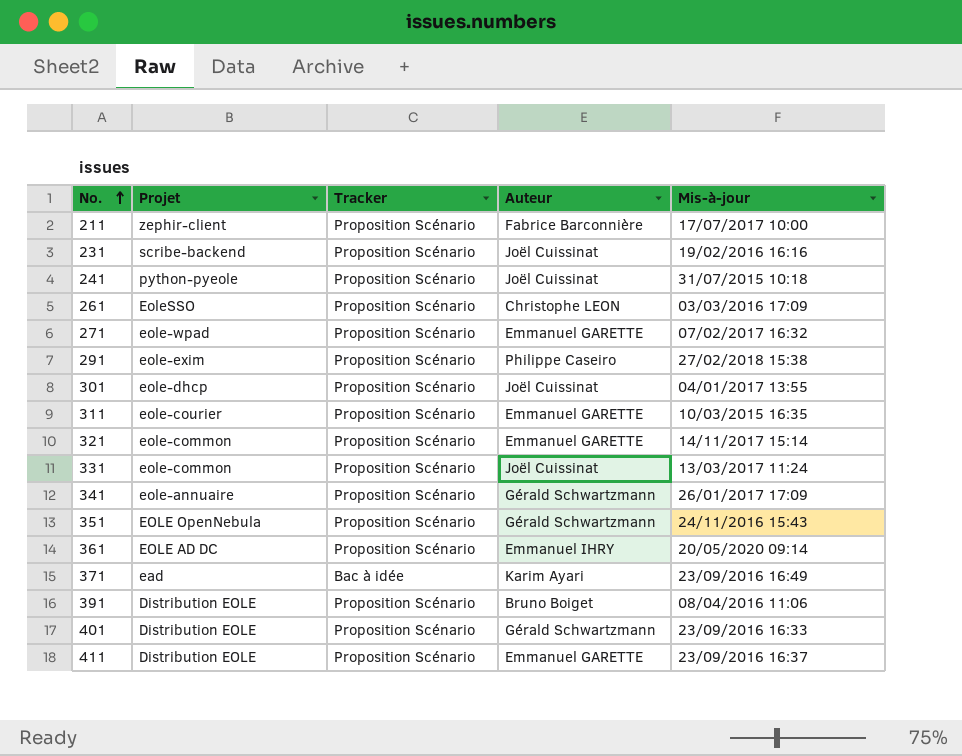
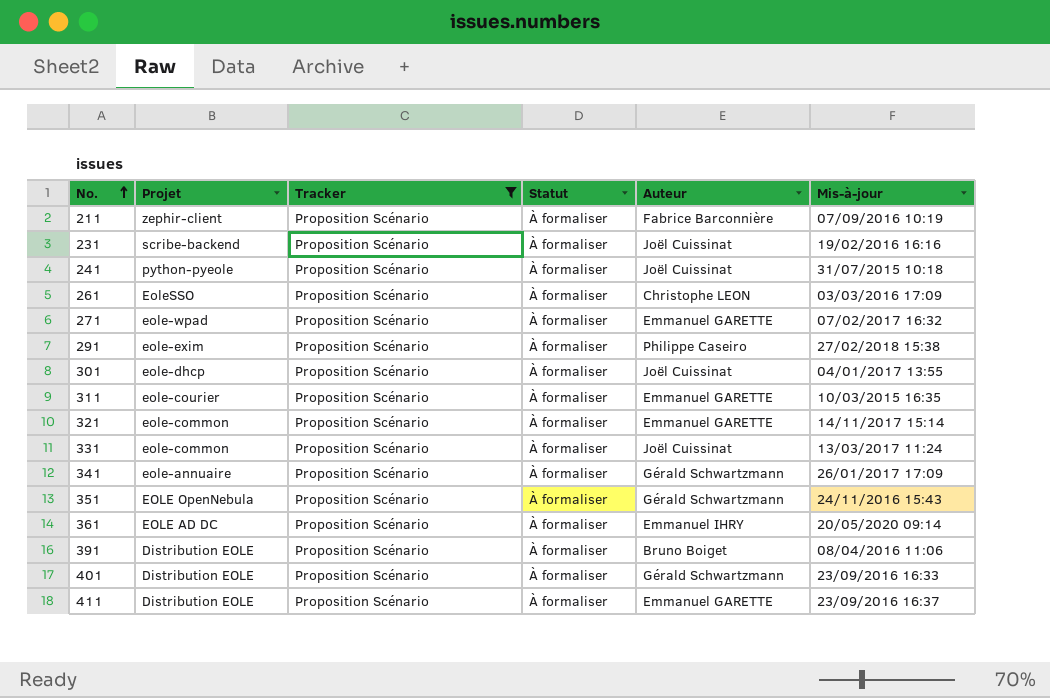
filter: none -> Tracker = Proposition Scénario
column Statut | position: none -> 4
211 | Mis-à-jour: 17/07/2017 10:00 -> 07/09/2016 10:19

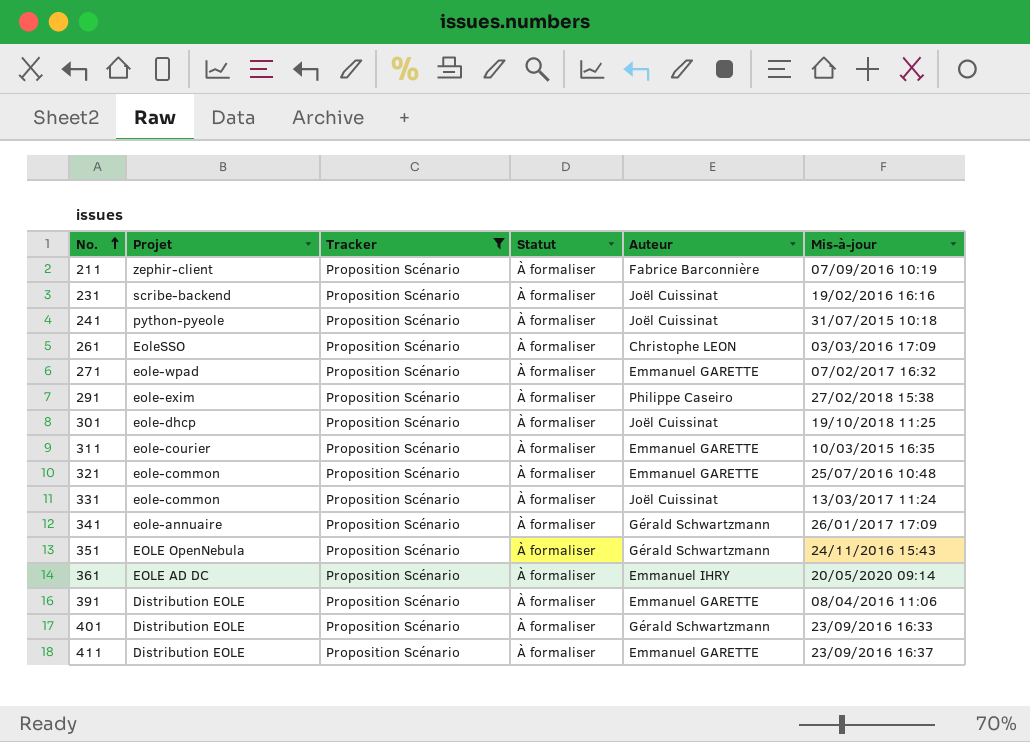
301 | Mis-à-jour: 04/01/2017 13:55 -> 19/10/2018 11:25
321 | Mis-à-jour: 14/11/2017 15:14 -> 25/07/2016 10:48
391 | Auteur: Bruno Boiget -> Emmanuel GARETTE

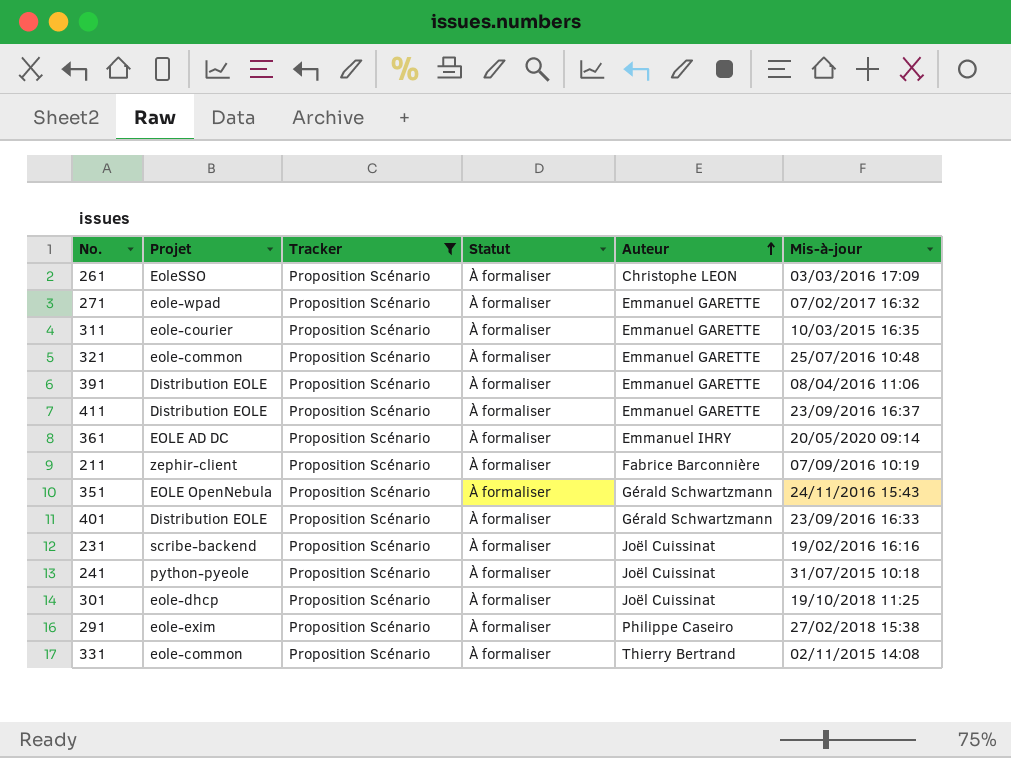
row order: No. ascending -> Auteur ascending
row 341: eole-annuaire | Proposition Scénario | À formaliser | Gérald Schwartzmann | 26/01/2017 17:09 -> none
331 | Auteur: Joël Cuissinat -> Thierry Bertrand
331 | Mis-à-jour: 13/03/2017 11:24 -> 02/11/2015 14:08

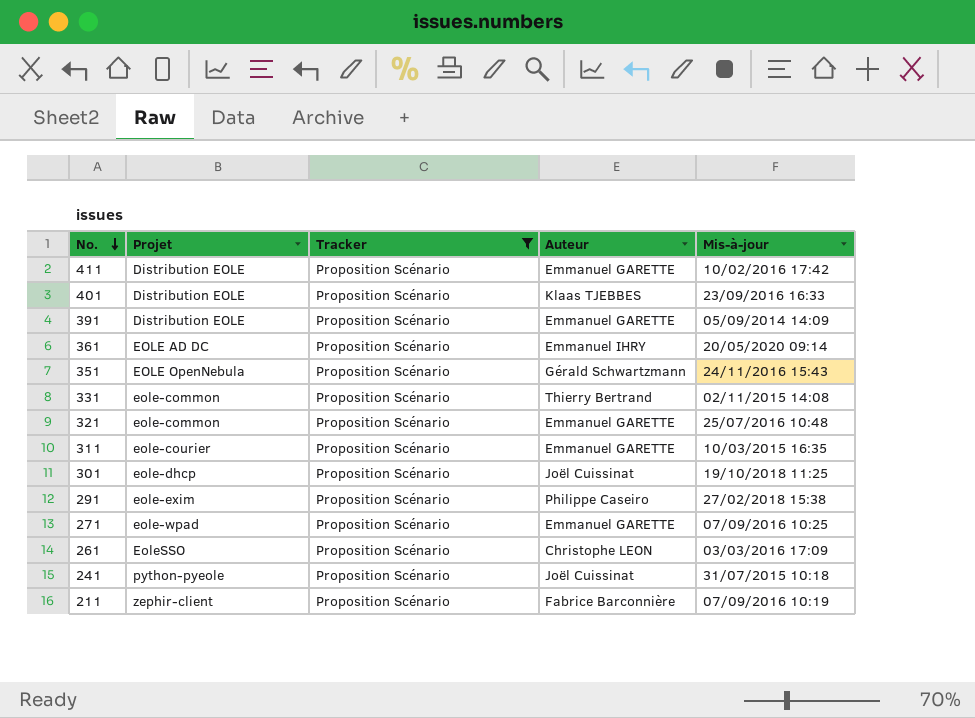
row order: Auteur ascending -> No. descending
column Statut | position: 4 -> none
row 231: scribe-backend | Proposition Scénario | À formaliser | Joël Cuissinat | 19/02/2016 16:16 -> none
411 | Mis-à-jour: 23/09/2016 16:37 -> 10/02/2016 17:42
401 | Auteur: Gérald Schwartzmann -> Klaas TJEBBES
391 | Mis-à-jour: 08/04/2016 11:06 -> 05/09/2014 14:09
271 | Mis-à-jour: 07/02/2017 16:32 -> 07/09/2016 10:25

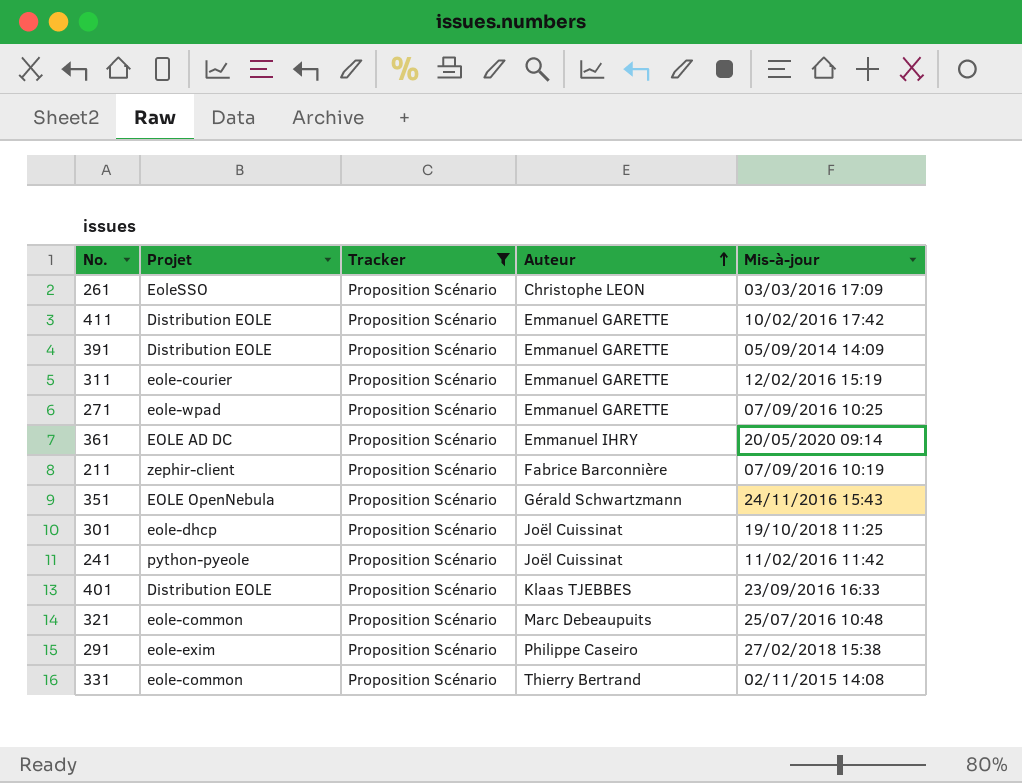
row order: No. descending -> Auteur ascending
311 | Mis-à-jour: 10/03/2015 16:35 -> 12/02/2016 15:19
241 | Mis-à-jour: 31/07/2015 10:18 -> 11/02/2016 11:42
321 | Auteur: Emmanuel GARETTE -> Marc Debeaupuits

